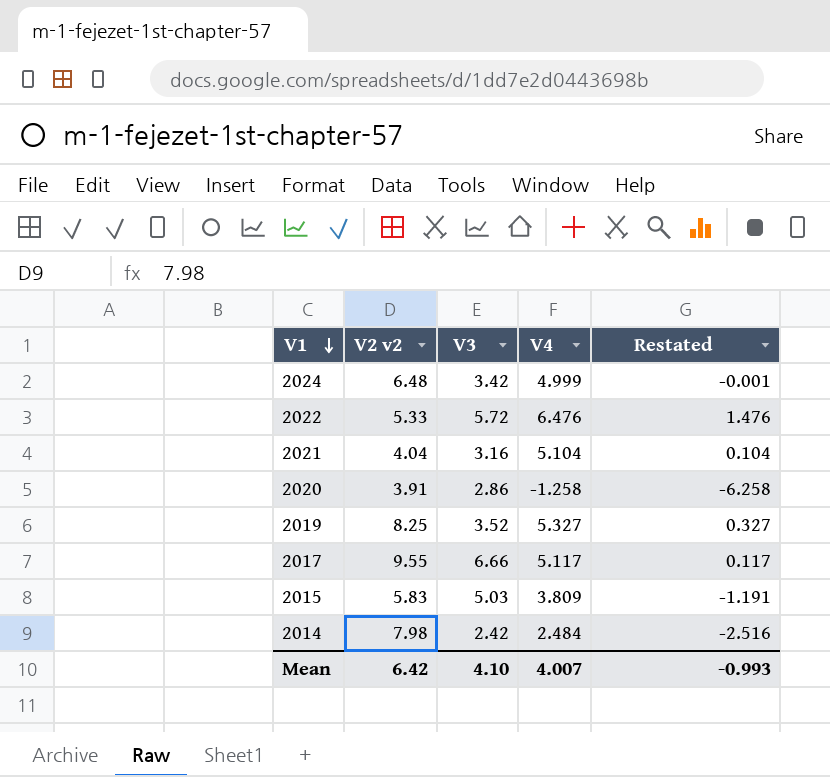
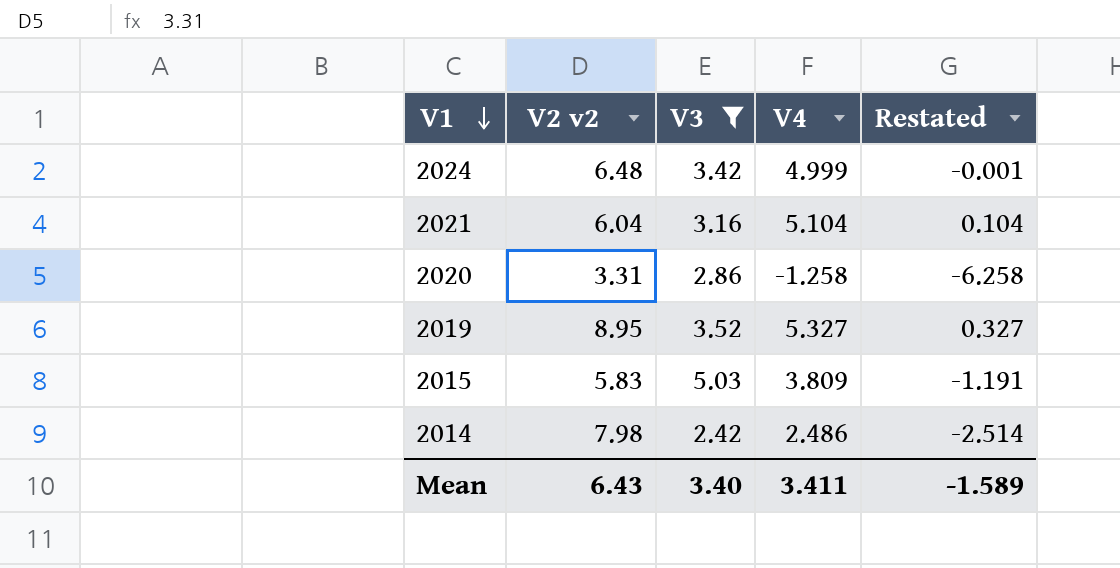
filter: none -> V3 <= 5.03
2021 | V2 v2: 4.04 -> 6.04
2020 | V2 v2: 3.91 -> 3.31
2019 | V2 v2: 8.25 -> 8.95
2014 | V4: 2.484 -> 2.486
2014 | Restated: -2.516 -> -2.514
Mean | V2 v2: 6.42 -> 6.43
Mean | V3: 4.10 -> 3.40
Mean | V4: 4.007 -> 3.411
Mean | Restated: -0.993 -> -1.589

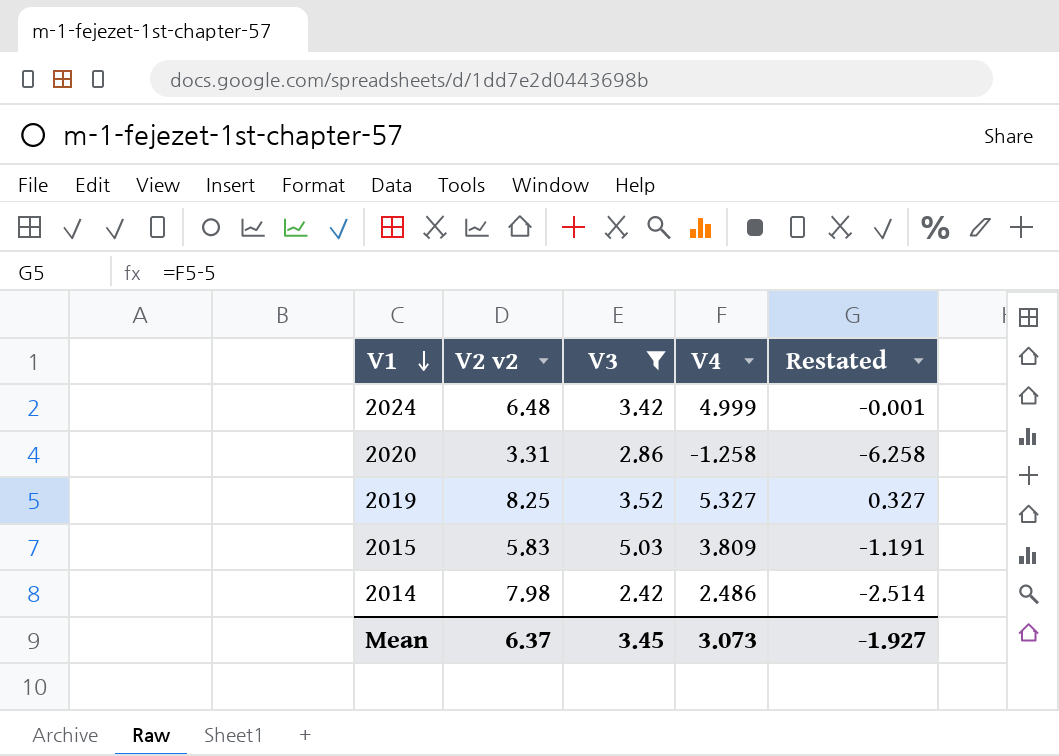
row 2021: 6.04 | 3.16 | 5.104 | 0.104 -> none
2019 | V2 v2: 8.95 -> 8.25
Mean | V2 v2: 6.43 -> 6.37
Mean | V3: 3.40 -> 3.45
Mean | V4: 3.411 -> 3.073
Mean | Restated: -1.589 -> -1.927

